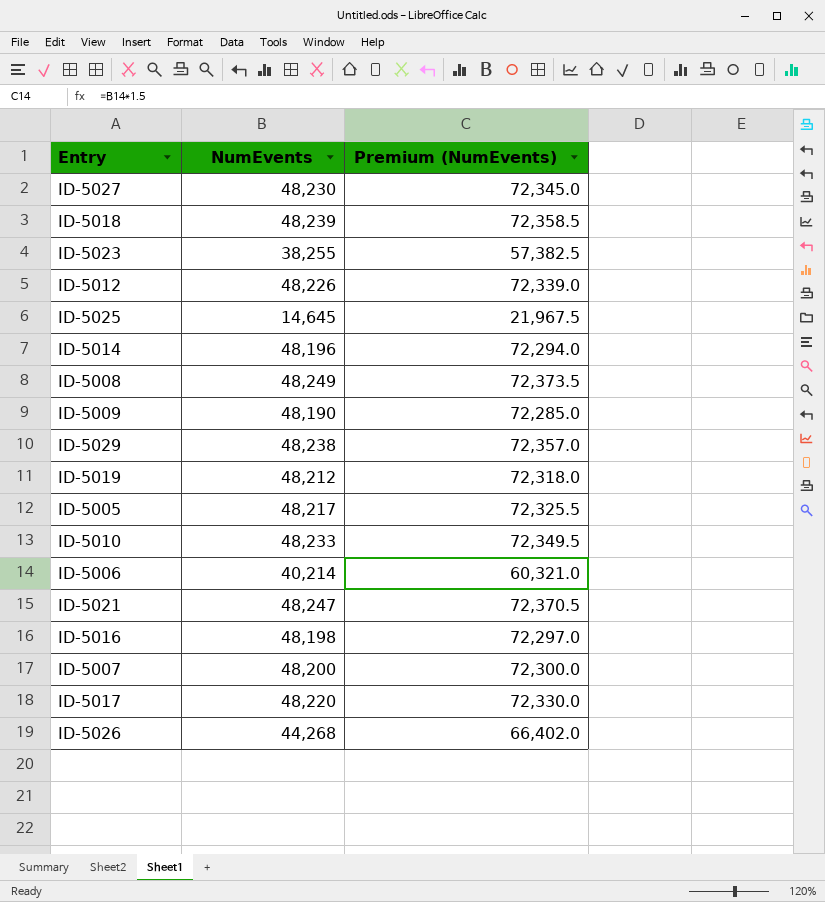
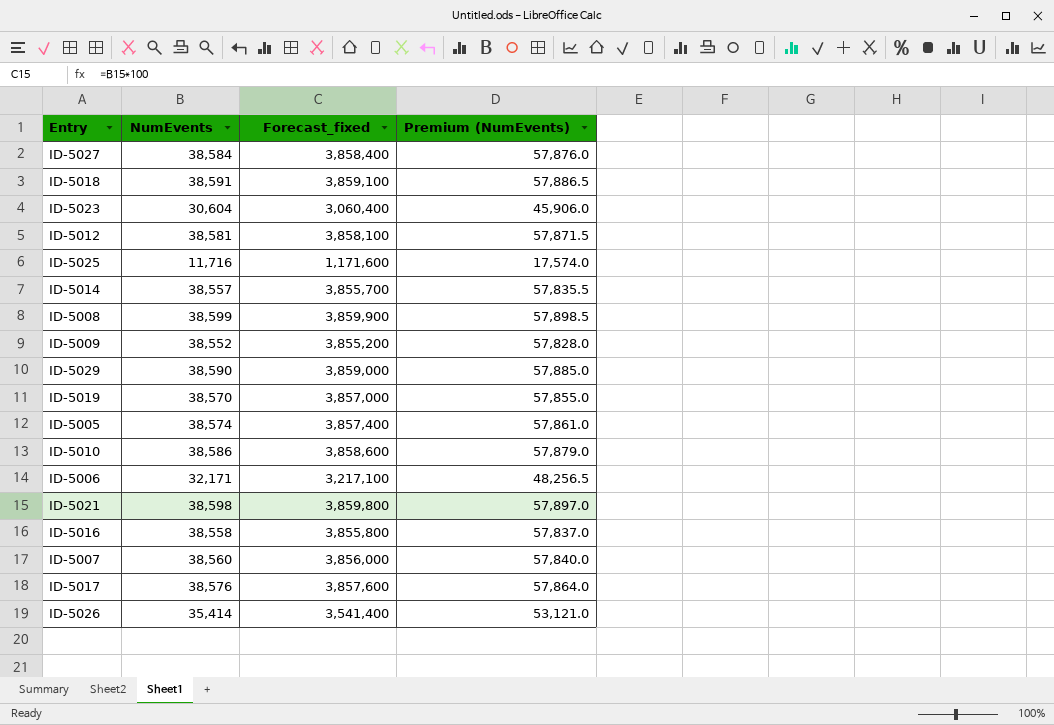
column Forecast_fixed | formula: none -> [NumEvents] * 100
ID-5027 | NumEvents: 48,230 -> 38,584
ID-5027 | Premium (NumEvents): 72,345.0 -> 57,876.0
ID-5018 | NumEvents: 48,239 -> 38,591
ID-5018 | Premium (NumEvents): 72,358.5 -> 57,886.5
ID-5023 | NumEvents: 38,255 -> 30,604
ID-5023 | Premium (NumEvents): 57,382.5 -> 45,906.0
ID-5012 | NumEvents: 48,226 -> 38,581
ID-5012 | Premium (NumEvents): 72,339.0 -> 57,871.5
ID-5025 | NumEvents: 14,645 -> 11,716
ID-5025 | Premium (NumEvents): 21,967.5 -> 17,574.0
ID-5014 | NumEvents: 48,196 -> 38,557
ID-5014 | Premium (NumEvents): 72,294.0 -> 57,835.5
ID-5008 | NumEvents: 48,249 -> 38,599
ID-5008 | Premium (NumEvents): 72,373.5 -> 57,898.5
ID-5009 | NumEvents: 48,190 -> 38,552
ID-5009 | Premium (NumEvents): 72,285.0 -> 57,828.0
ID-5029 | NumEvents: 48,238 -> 38,590
ID-5029 | Premium (NumEvents): 72,357.0 -> 57,885.0
ID-5019 | NumEvents: 48,212 -> 38,570
ID-5019 | Premium (NumEvents): 72,318.0 -> 57,855.0
ID-5005 | NumEvents: 48,217 -> 38,574
ID-5005 | Premium (NumEvents): 72,325.5 -> 57,861.0
ID-5010 | NumEvents: 48,233 -> 38,586
ID-5010 | Premium (NumEvents): 72,349.5 -> 57,879.0
ID-5006 | NumEvents: 40,214 -> 32,171
ID-5006 | Premium (NumEvents): 60,321.0 -> 48,256.5
ID-5021 | NumEvents: 48,247 -> 38,598
ID-5021 | Premium (NumEvents): 72,370.5 -> 57,897.0
ID-5016 | NumEvents: 48,198 -> 38,558
ID-5016 | Premium (NumEvents): 72,297.0 -> 57,837.0
ID-5007 | NumEvents: 48,200 -> 38,560
ID-5007 | Premium (NumEvents): 72,300.0 -> 57,840.0
ID-5017 | NumEvents: 48,220 -> 38,576
ID-5017 | Premium (NumEvents): 72,330.0 -> 57,864.0
ID-5026 | NumEvents: 44,268 -> 35,414
ID-5026 | Premium (NumEvents): 66,402.0 -> 53,121.0

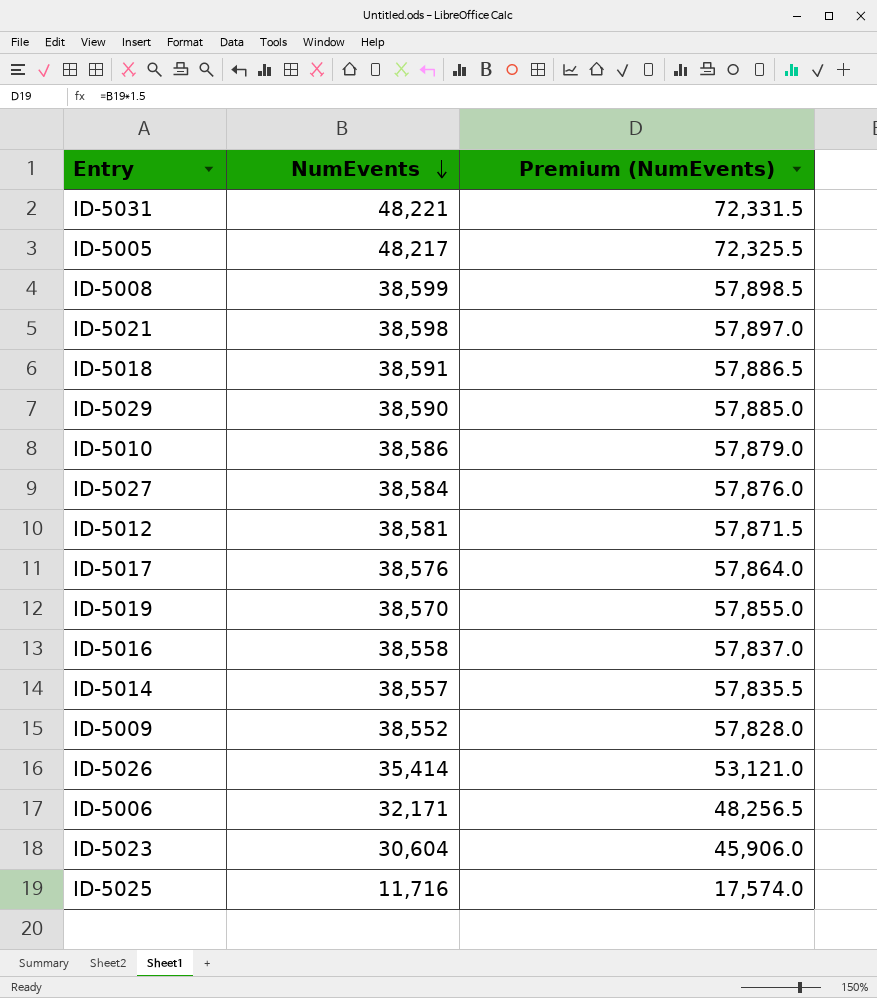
row order: none -> NumEvents descending
column Forecast_fixed | formula: [NumEvents] * 100 -> none
row ID-5007: 38,560 | 3,856,000 | 57,840.0 -> none
row ID-5031: none -> 48,221 | 72,331.5
ID-5005 | NumEvents: 38,574 -> 48,217
ID-5005 | Premium (NumEvents): 57,861.0 -> 72,325.5

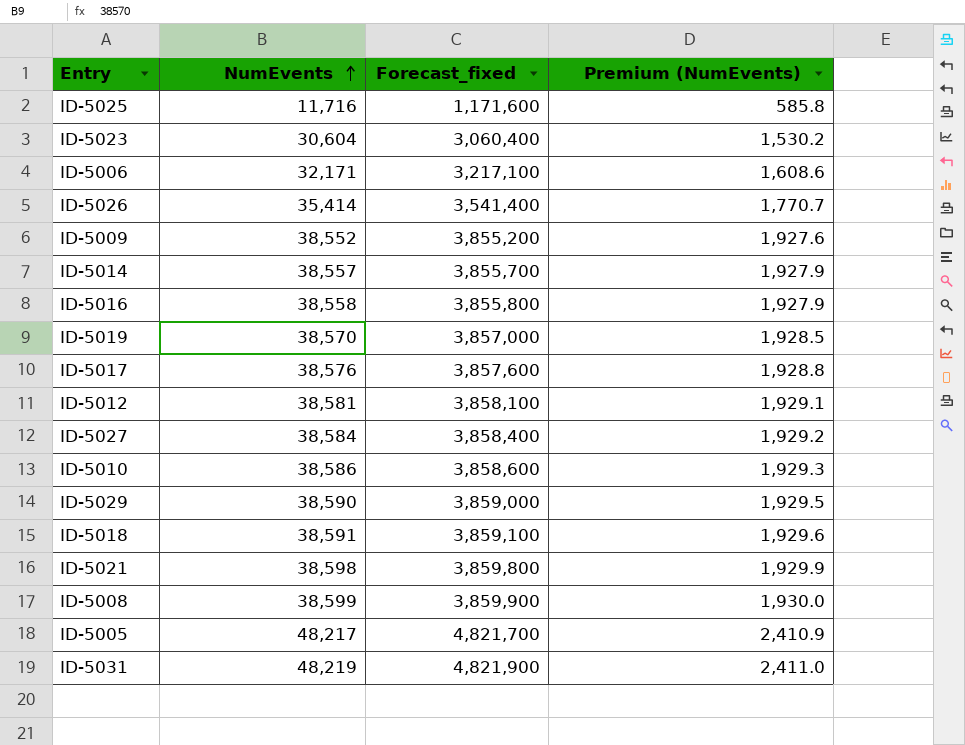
row order: NumEvents descending -> NumEvents ascending
column Forecast_fixed | formula: none -> [NumEvents] * 100
column Premium (NumEvents) | formula: [NumEvents] * 1.5 -> [NumEvents] * 0.05
ID-5031 | NumEvents: 48,221 -> 48,219

